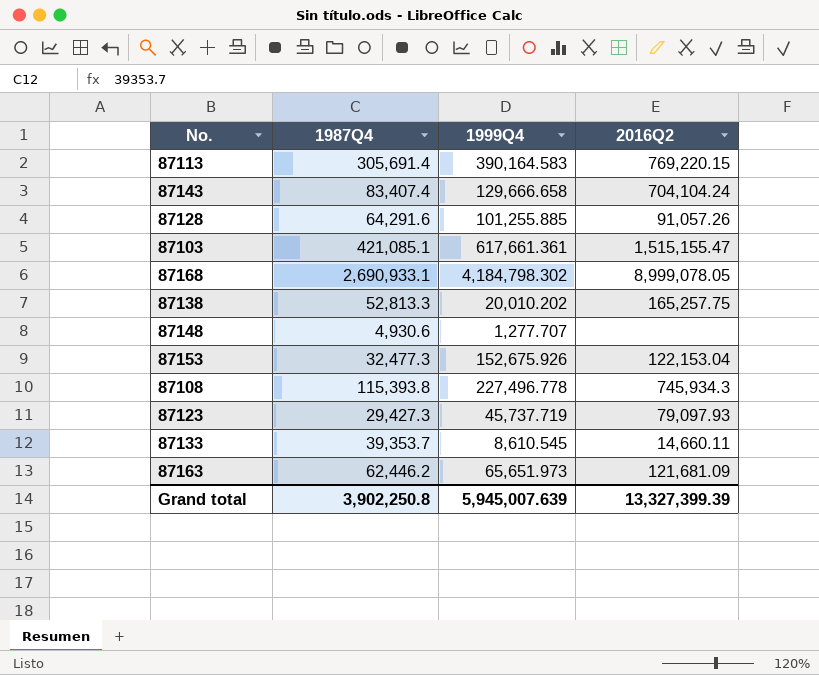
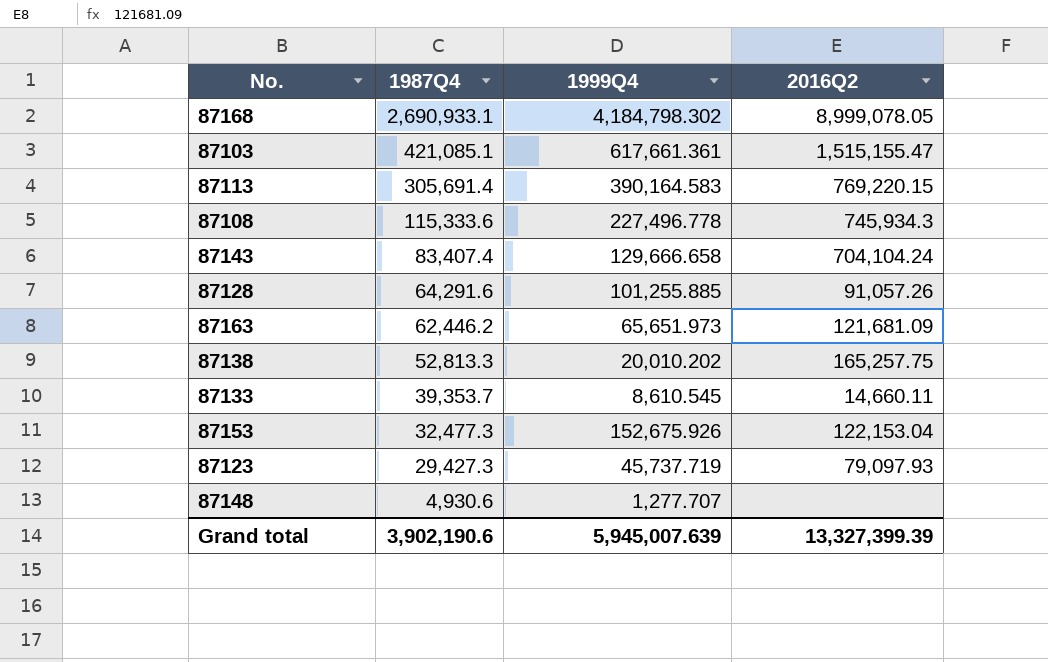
row order: none -> 1987Q4 descending
87108 | 1987Q4: 115,393.8 -> 115,333.6
Grand total | 1987Q4: 3,902,250.8 -> 3,902,190.6

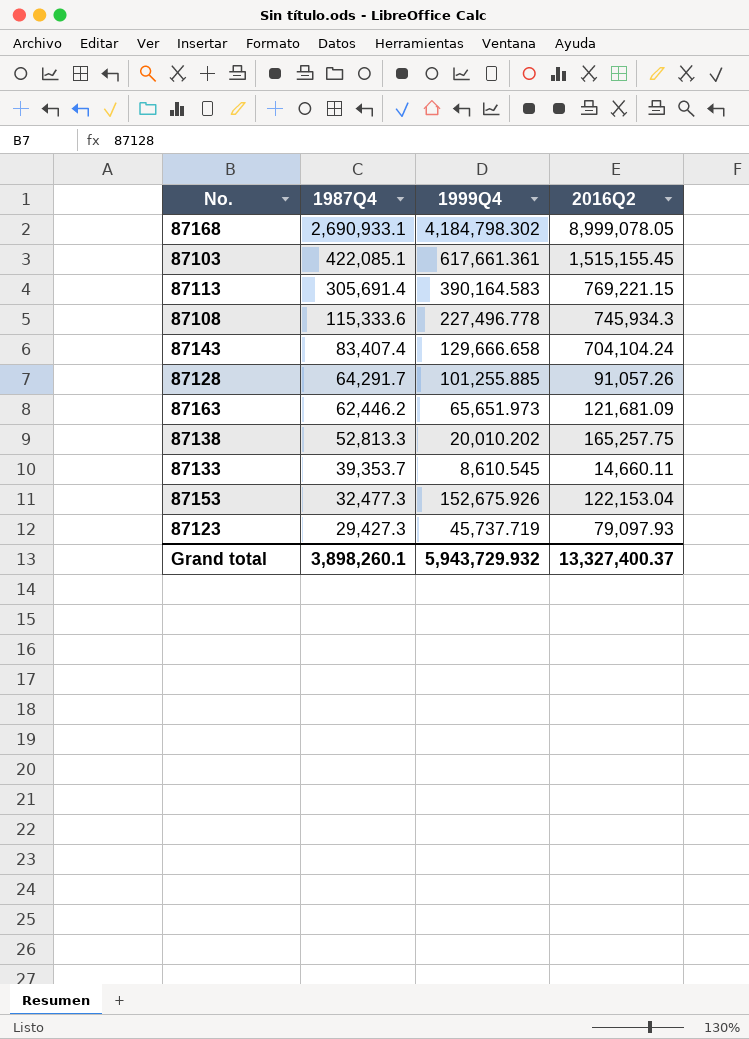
row 87148: 4,930.6 | 1,277.707 | none -> none
87103 | 1987Q4: 421,085.1 -> 422,085.1
87103 | 2016Q2: 1,515,155.47 -> 1,515,155.45
87113 | 2016Q2: 769,220.15 -> 769,221.15
87128 | 1987Q4: 64,291.6 -> 64,291.7
Grand total | 1987Q4: 3,902,190.6 -> 3,898,260.1
Grand total | 1999Q4: 5,945,007.639 -> 5,943,729.932
Grand total | 2016Q2: 13,327,399.39 -> 13,327,400.37

